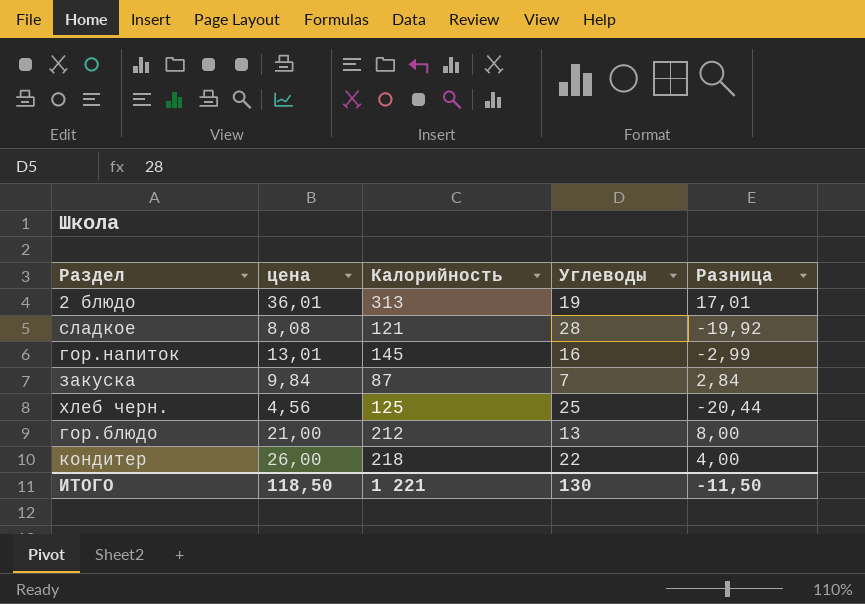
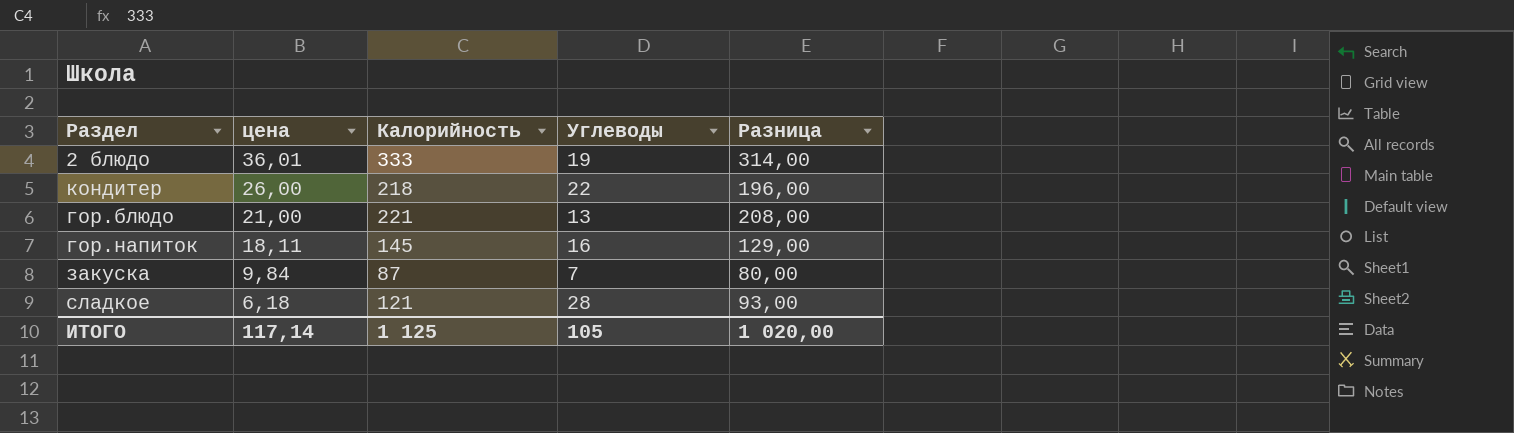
row order: none -> цена descending
column Разница | formula: [цена] - [Углеводы] -> [Калорийность] - [Углеводы]
row хлеб черн.: 4,56 | 125 | 25 | -20,44 -> none
2 блюдо | Калорийность: 313 -> 333
гор.блюдо | Калорийность: 212 -> 221
гор.напиток | цена: 13,01 -> 18,11
сладкое | цена: 8,08 -> 6,18
ИТОГО | цена: 118,50 -> 117,14
ИТОГО | Калорийность: 1 221 -> 1 125
ИТОГО | Углеводы: 130 -> 105
ИТОГО | Разница: -11,50 -> 1 020,00

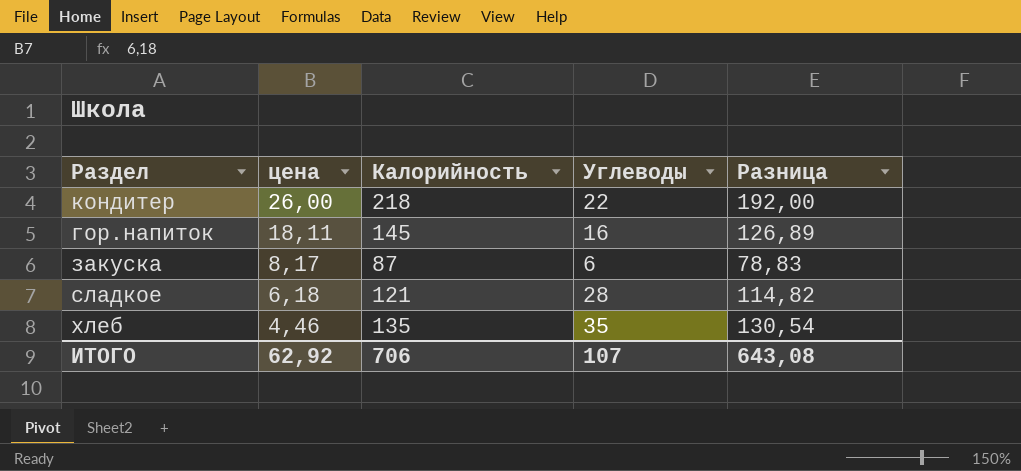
column Разница | formula: [Калорийность] - [Углеводы] -> [Калорийность] - [цена]
row 2 блюдо: 36,01 | 333 | 19 | 314,00 -> none
row гор.блюдо: 21,00 | 221 | 13 | 208,00 -> none
закуска | цена: 9,84 -> 8,17
закуска | Углеводы: 7 -> 6
row хлеб: none -> 4,46 | 135 | 35 | 130,54
ИТОГО | цена: 117,14 -> 62,92
ИТОГО | Калорийность: 1 125 -> 706
ИТОГО | Углеводы: 105 -> 107
ИТОГО | Разница: 1 020,00 -> 643,08

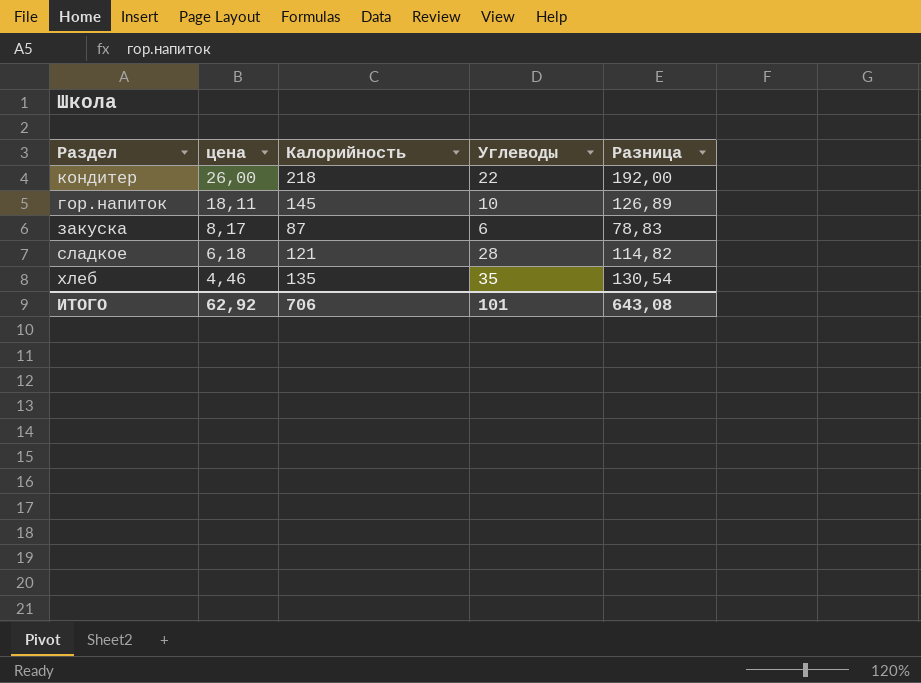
гор.напиток | Углеводы: 16 -> 10
ИТОГО | Углеводы: 107 -> 101

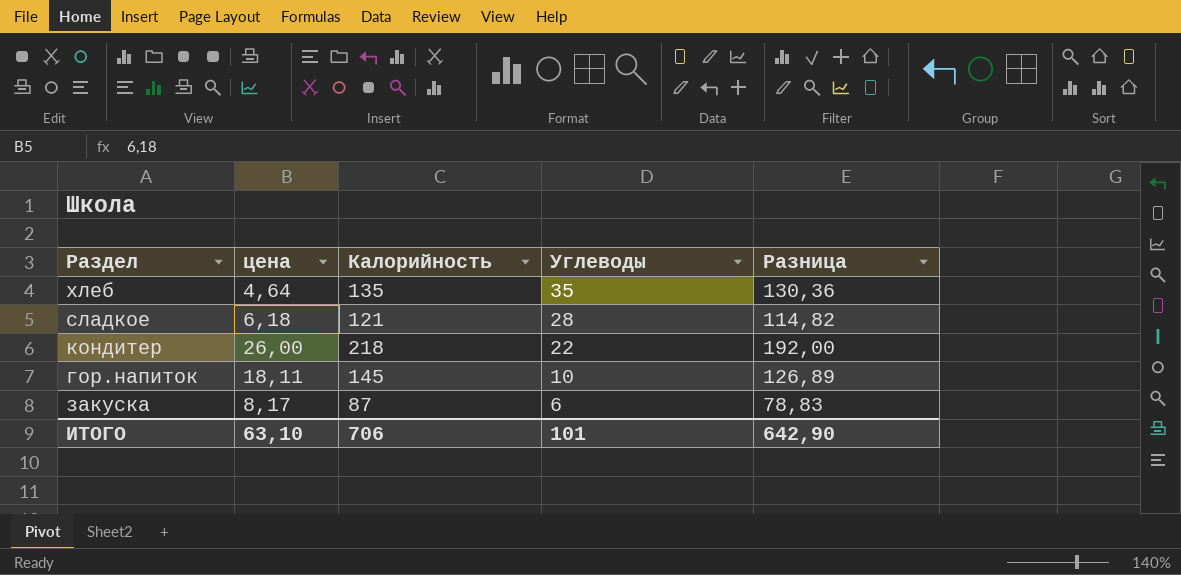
row order: цена descending -> Углеводы descending
хлеб | цена: 4,46 -> 4,64
хлеб | Разница: 130,54 -> 130,36
ИТОГО | цена: 62,92 -> 63,10
ИТОГО | Разница: 643,08 -> 642,90

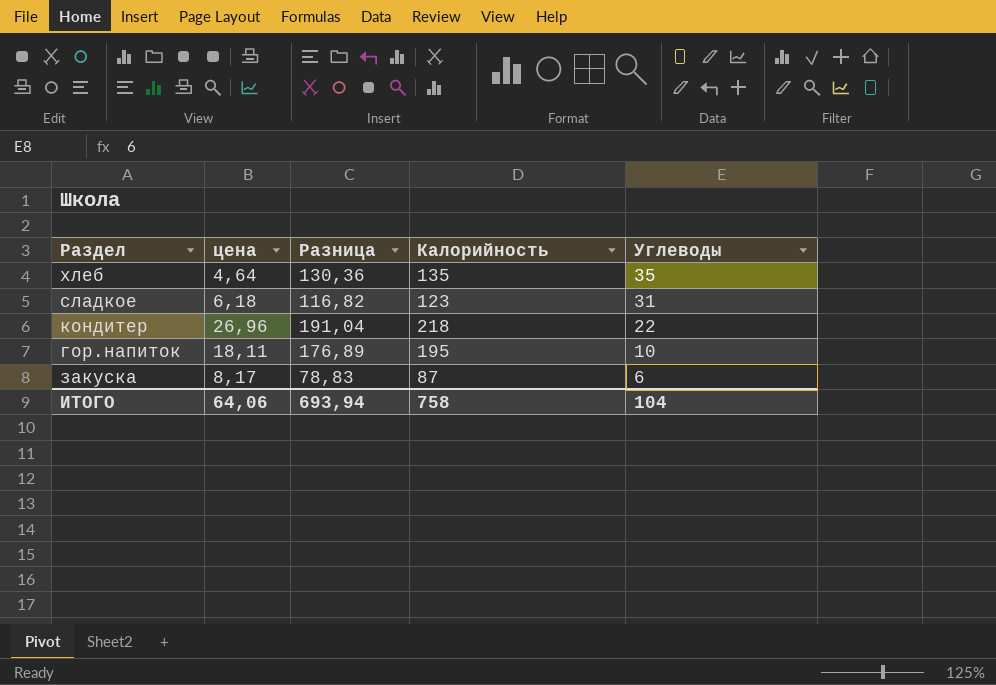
column Разница | position: 5 -> 3
сладкое | Разница: 114,82 -> 116,82
сладкое | Калорийность: 121 -> 123
сладкое | Углеводы: 28 -> 31
кондитер | цена: 26,00 -> 26,96
кондитер | Разница: 192,00 -> 191,04
гор.напиток | Разница: 126,89 -> 176,89
гор.напиток | Калорийность: 145 -> 195
ИТОГО | цена: 63,10 -> 64,06
ИТОГО | Разница: 642,90 -> 693,94
ИТОГО | Калорийность: 706 -> 758
ИТОГО | Углеводы: 101 -> 104

